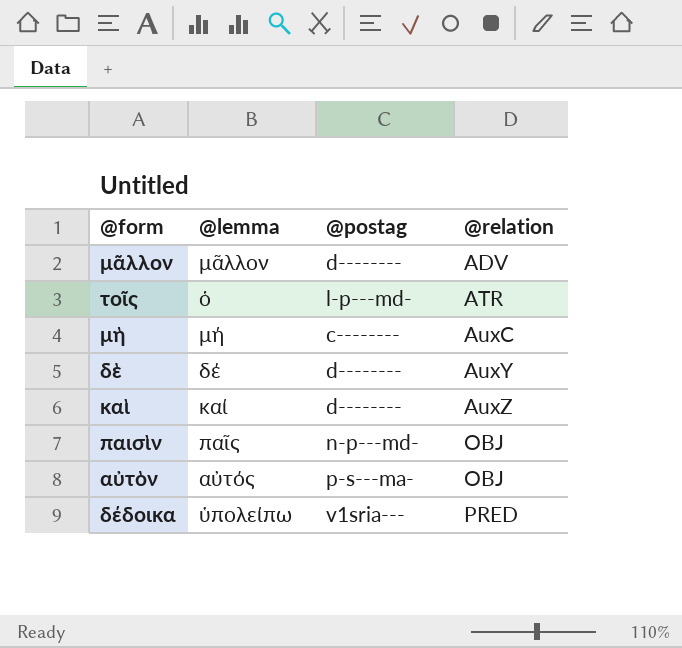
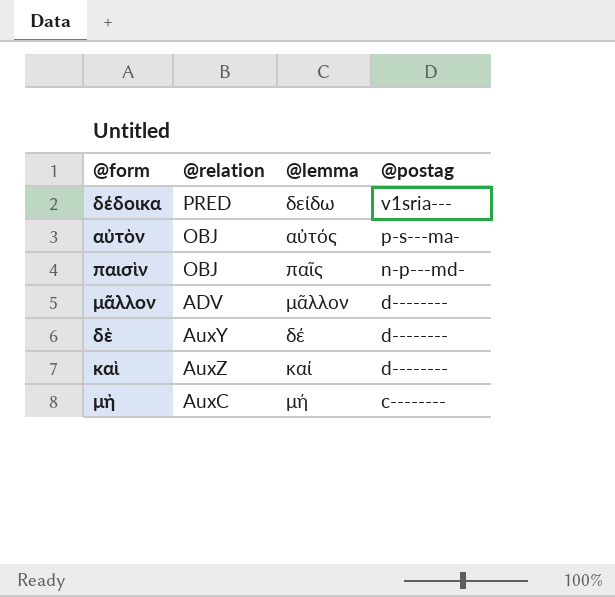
row order: @relation ascending -> @postag descending
column @relation | position: 4 -> 2
row τοῖς: ὁ | l-p---md- | ATR -> none
δέδοικα | @lemma: ὑπολείπω -> δείδω

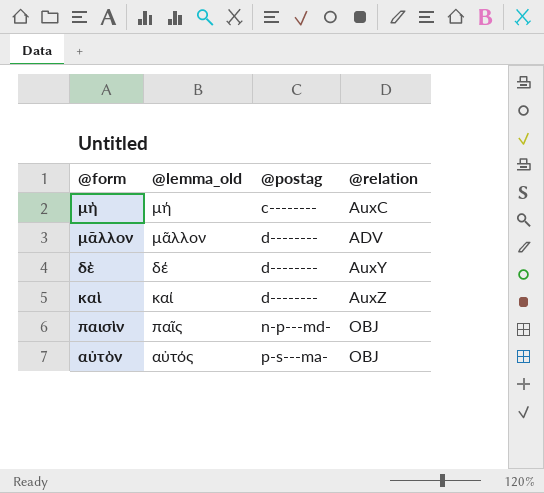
row order: @postag descending -> @postag ascending
column name: @lemma -> @lemma_old
column @relation | position: 2 -> 4
row δέδοικα: PRED | δείδω | v1sria--- -> none

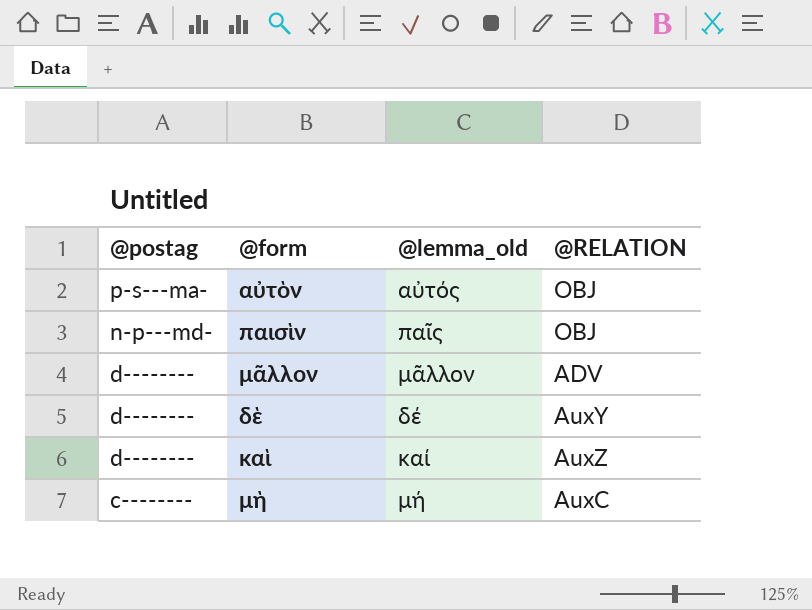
row order: @postag ascending -> @postag descending
column @postag | position: 3 -> 1
column name: @relation -> @RELATION

